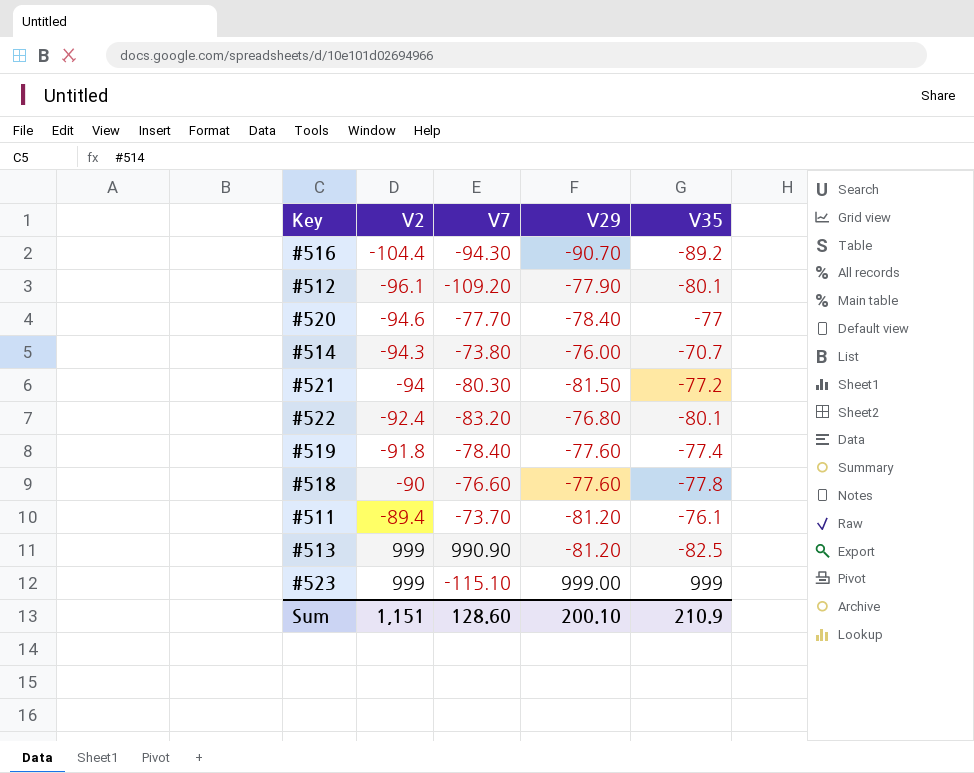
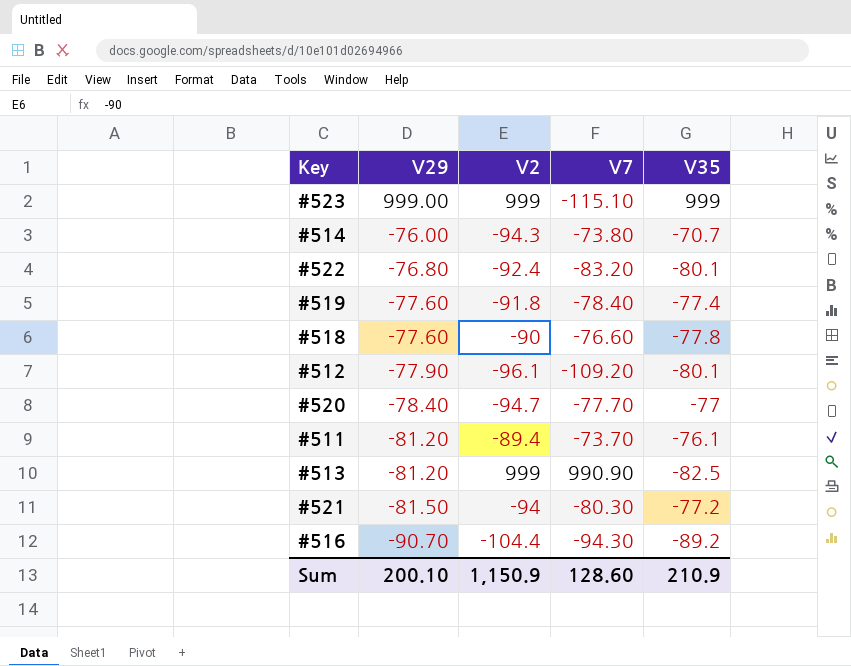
row order: V2 ascending -> V29 descending
column V29 | position: 4 -> 2
#520 | V2: -94.6 -> -94.7
Sum | V2: 1,151 -> 1,150.9

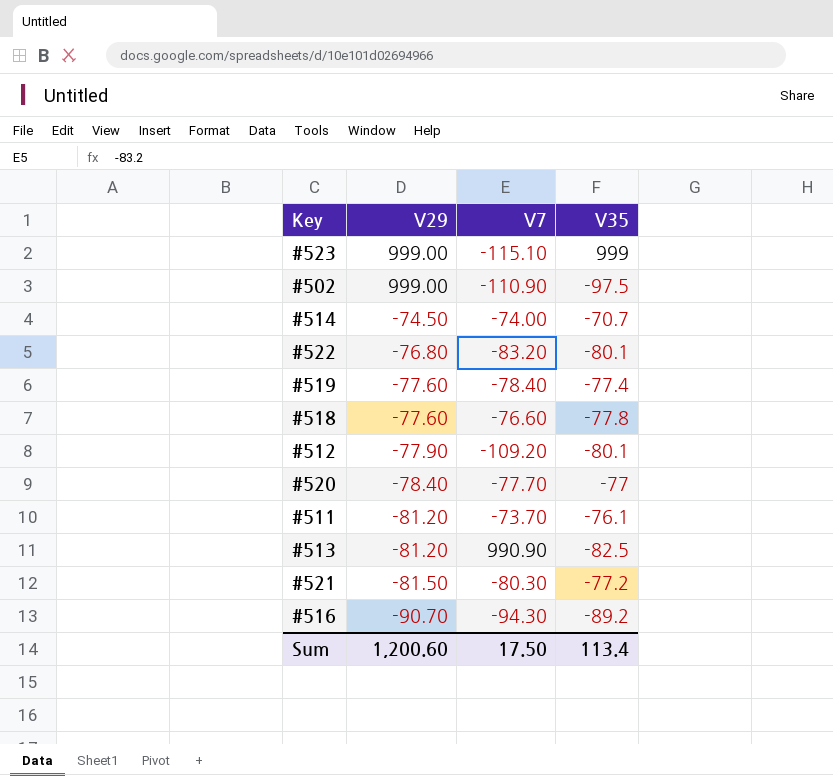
column V2 | position: 3 -> none
row #502: none -> 999.00 | -110.90 | -97.5
#514 | V29: -76.00 -> -74.50
#514 | V7: -73.80 -> -74.00
Sum | V29: 200.10 -> 1,200.60
Sum | V7: 128.60 -> 17.50
Sum | V35: 210.9 -> 113.4

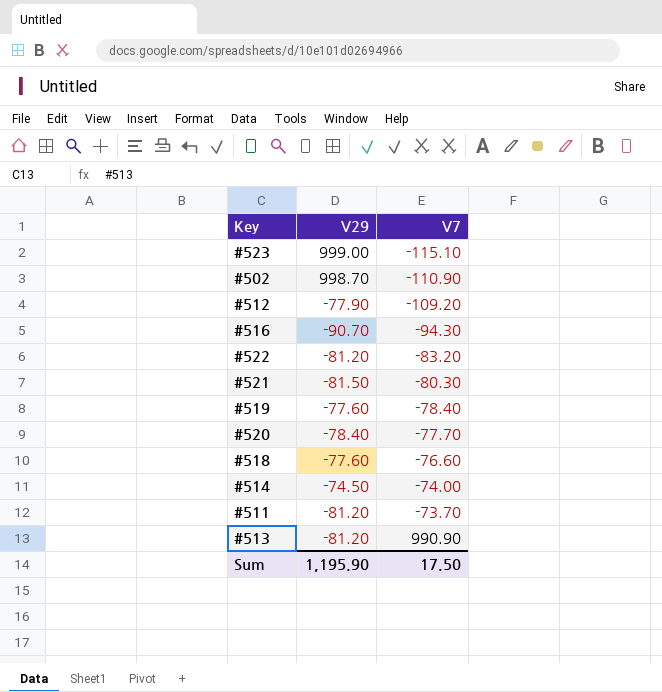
row order: V29 descending -> V7 ascending
column V35 | position: 4 -> none
#502 | V29: 999.00 -> 998.70
#522 | V29: -76.80 -> -81.20
Sum | V29: 1,200.60 -> 1,195.90

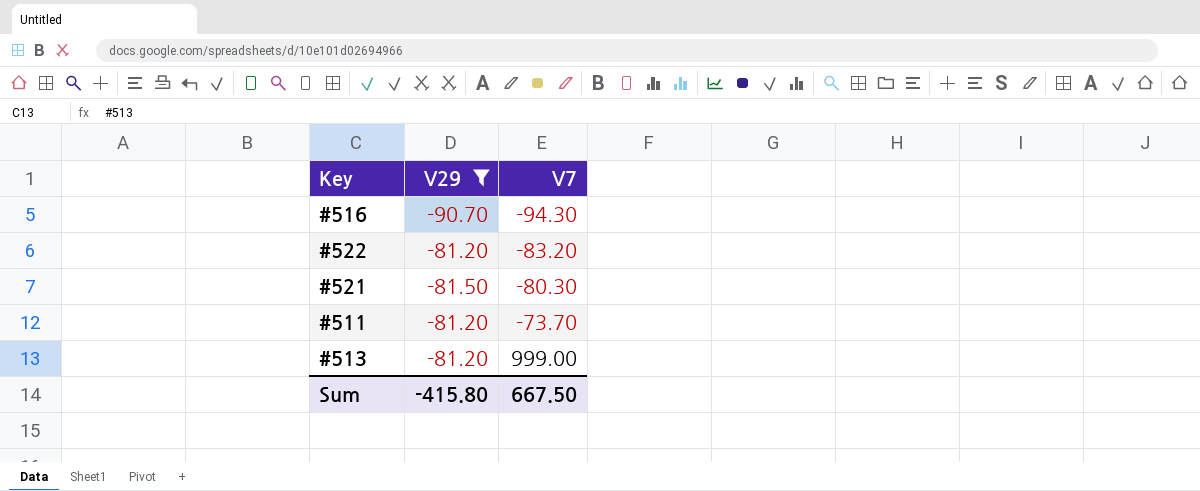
filter: none -> V29 <= -81.20
#513 | V7: 990.90 -> 999.00
Sum | V29: 1,195.90 -> -415.80
Sum | V7: 17.50 -> 667.50

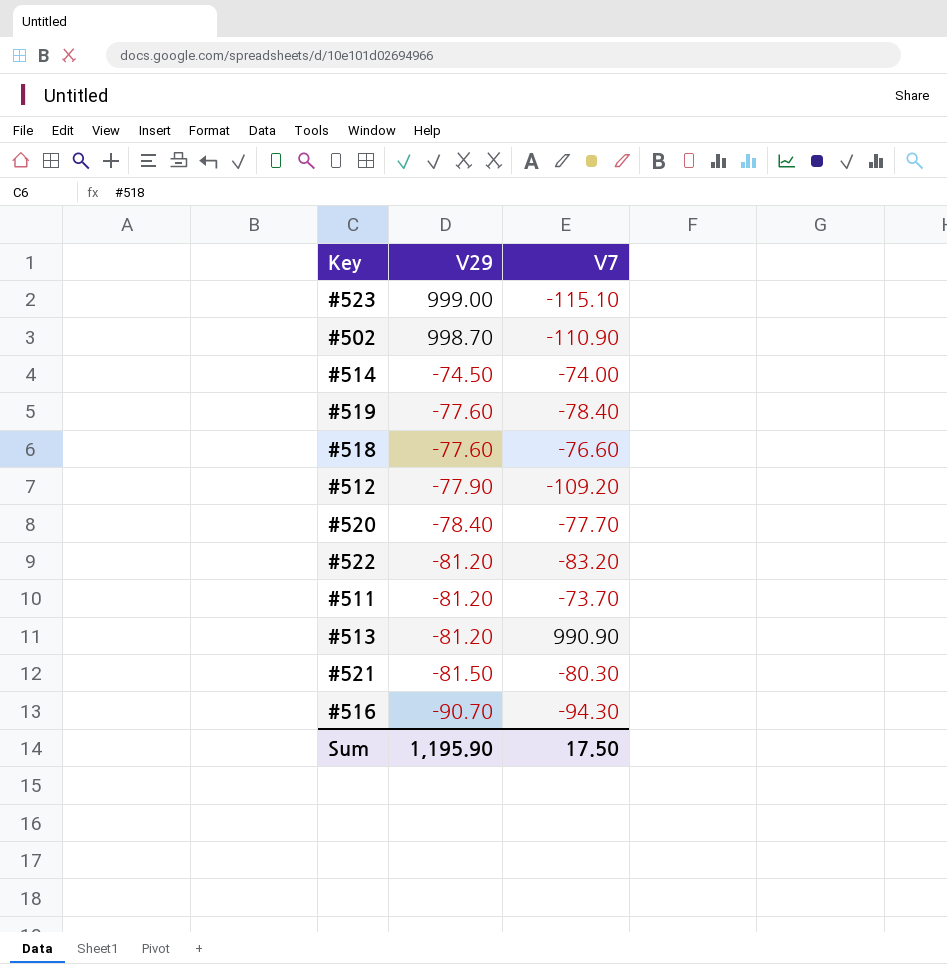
filter: V29 <= -81.20 -> none
row order: V7 ascending -> V29 descending
#513 | V7: 999.00 -> 990.90
Sum | V29: -415.80 -> 1,195.90
Sum | V7: 667.50 -> 17.50

